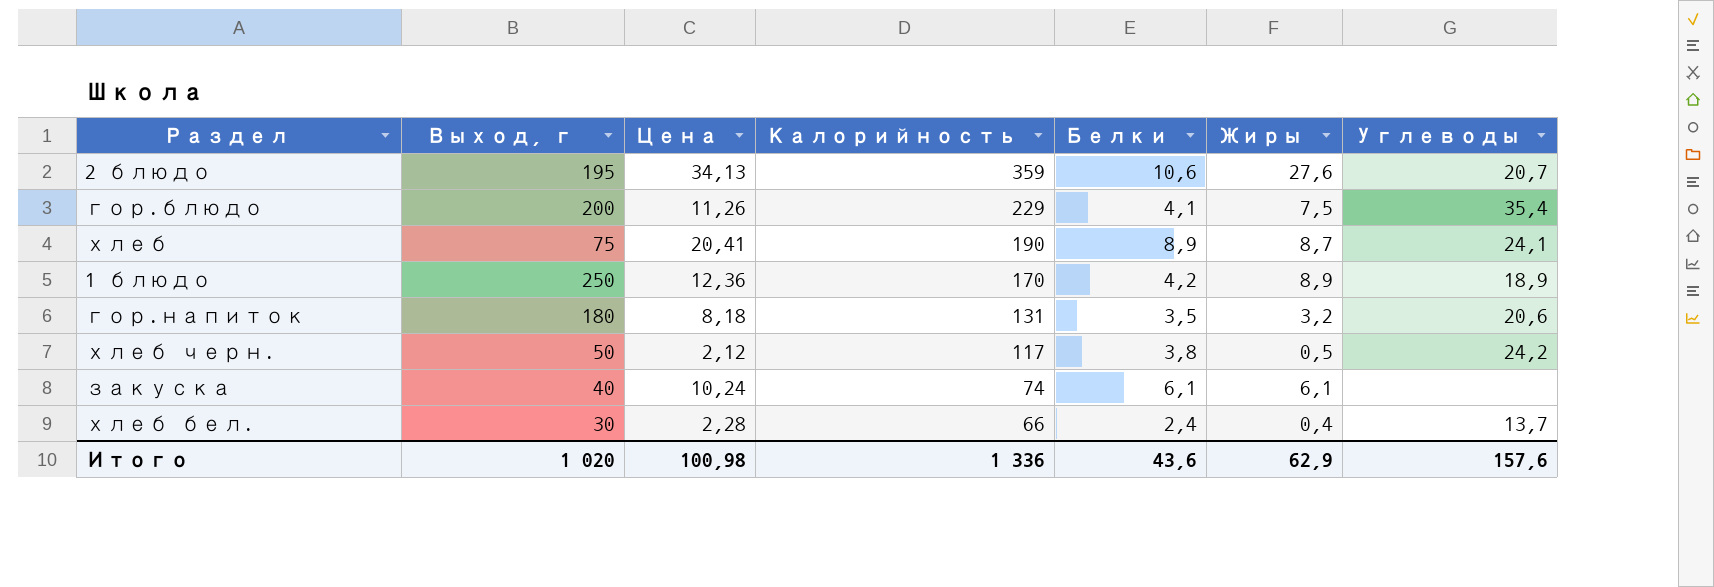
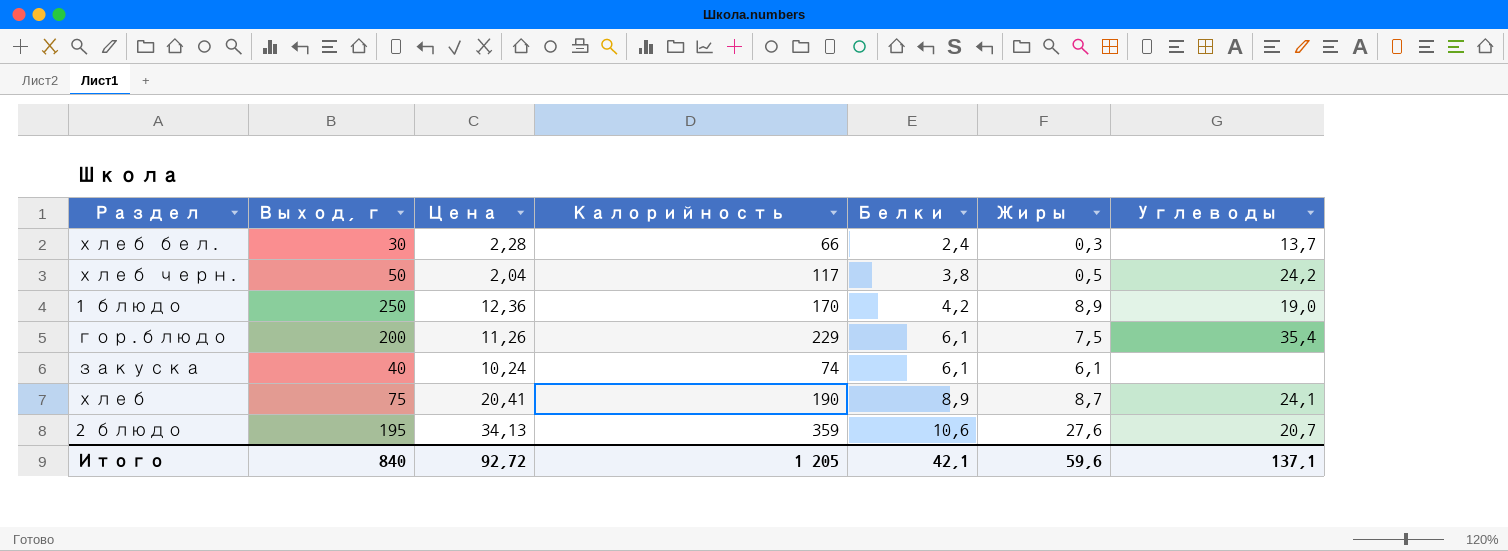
row order: Калорийность descending -> Белки ascending
row гор.напиток: 180 | 8,18 | 131 | 3,5 | 3,2 | 20,6 -> none
хлеб бел. | Жиры: 0,4 -> 0,3
хлеб черн. | Цена: 2,12 -> 2,04
1 блюдо | Углеводы: 18,9 -> 19,0
гор.блюдо | Белки: 4,1 -> 6,1
Итого | Выход, г: 1 020 -> 840
Итого | Цена: 100,98 -> 92,72
Итого | Калорийность: 1 336 -> 1 205
Итого | Белки: 43,6 -> 42,1
Итого | Жиры: 62,9 -> 59,6
Итого | Углеводы: 157,6 -> 137,1

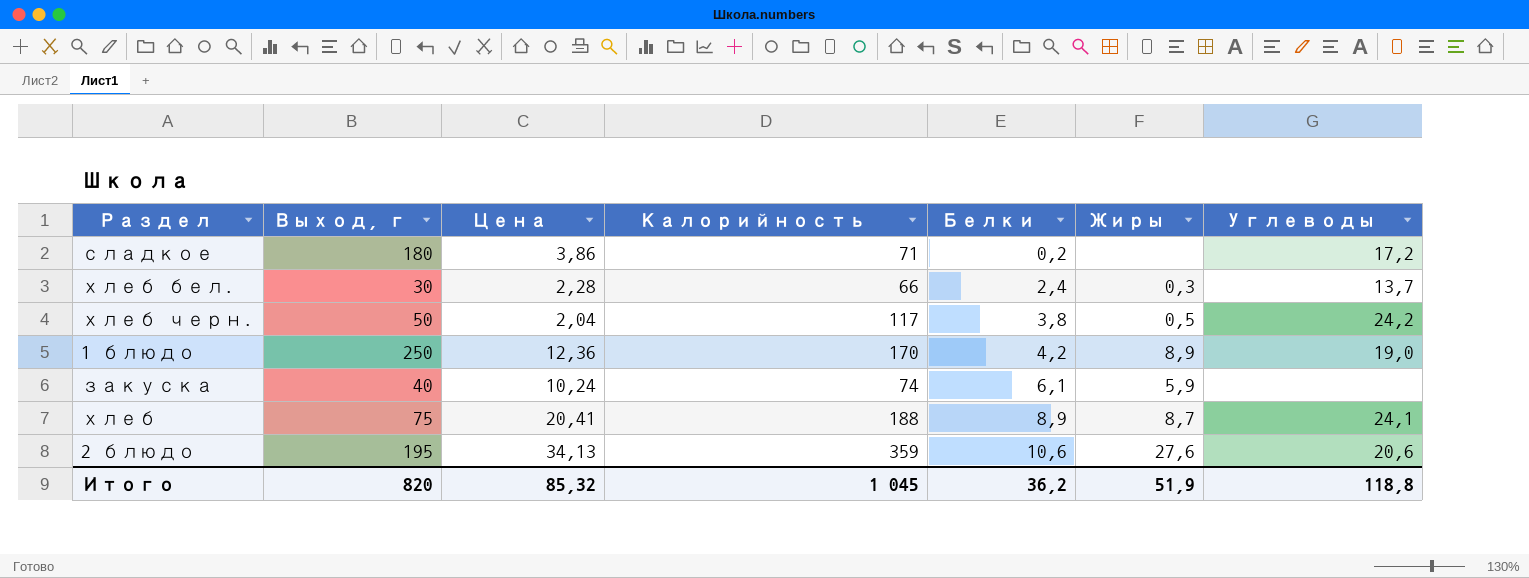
row гор.блюдо: 200 | 11,26 | 229 | 6,1 | 7,5 | 35,4 -> none
row сладкое: none -> 180 | 3,86 | 71 | 0,2 | none | 17,2
закуска | Жиры: 6,1 -> 5,9
хлеб | Калорийность: 190 -> 188
2 блюдо | Углеводы: 20,7 -> 20,6
Итого | Выход, г: 840 -> 820
Итого | Цена: 92,72 -> 85,32
Итого | Калорийность: 1 205 -> 1 045
Итого | Белки: 42,1 -> 36,2
Итого | Жиры: 59,6 -> 51,9
Итого | Углеводы: 137,1 -> 118,8

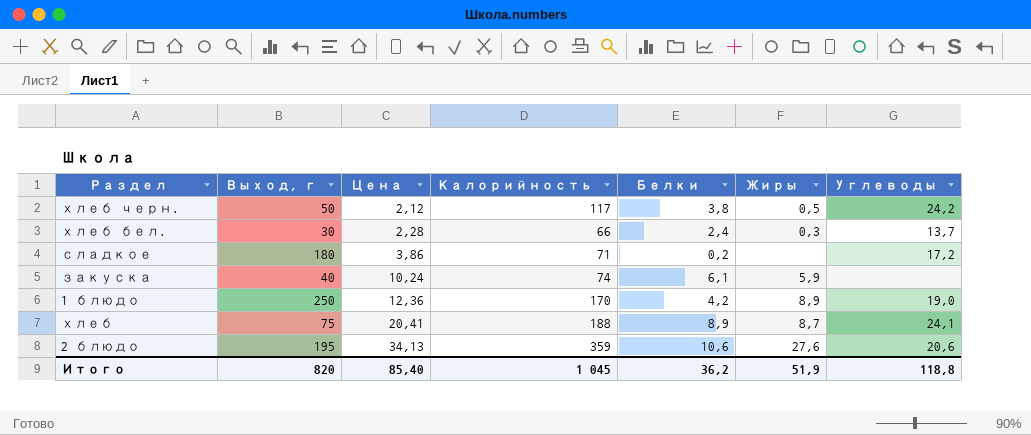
row order: Белки ascending -> Цена ascending
хлеб черн. | Цена: 2,04 -> 2,12
Итого | Цена: 85,32 -> 85,40

